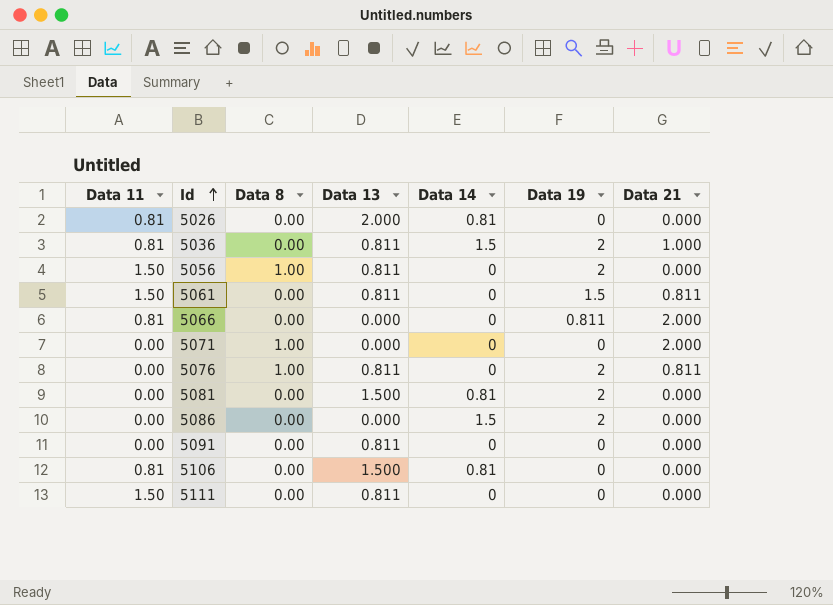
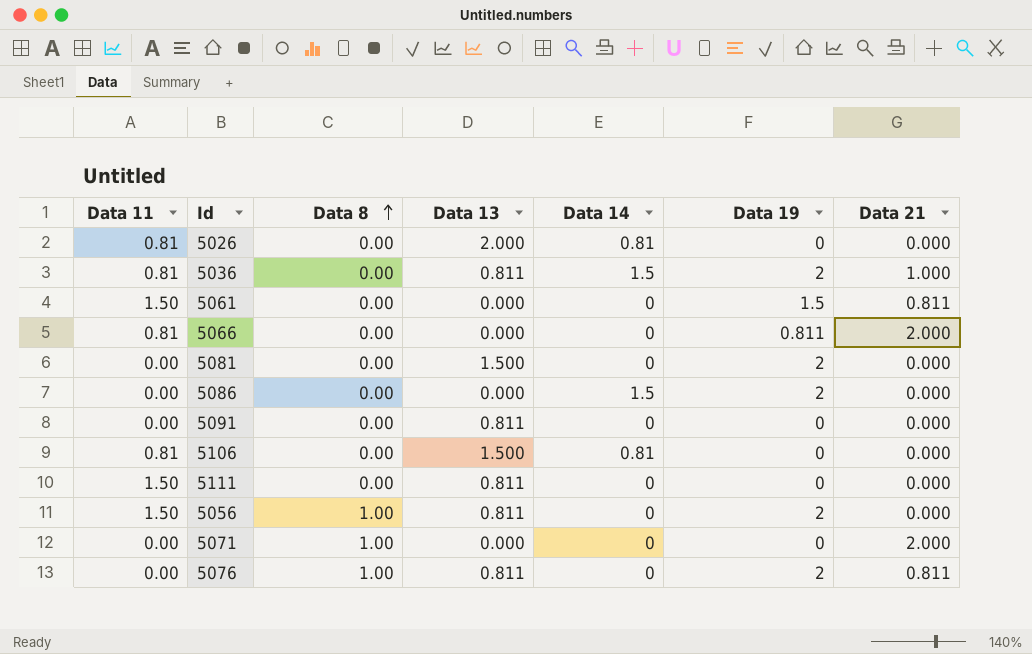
row order: Id ascending -> Data 8 ascending
5061 | Data 13: 0.811 -> 0.000
5081 | Data 14: 0.81 -> 0

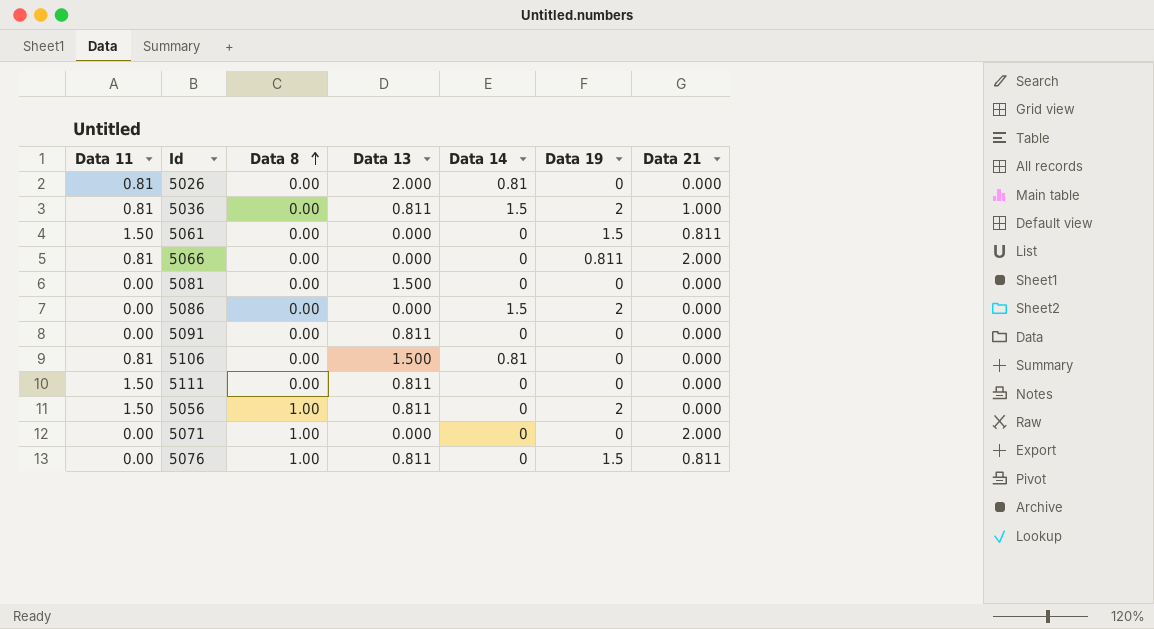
5081 | Data 19: 2 -> 0
5076 | Data 19: 2 -> 1.5

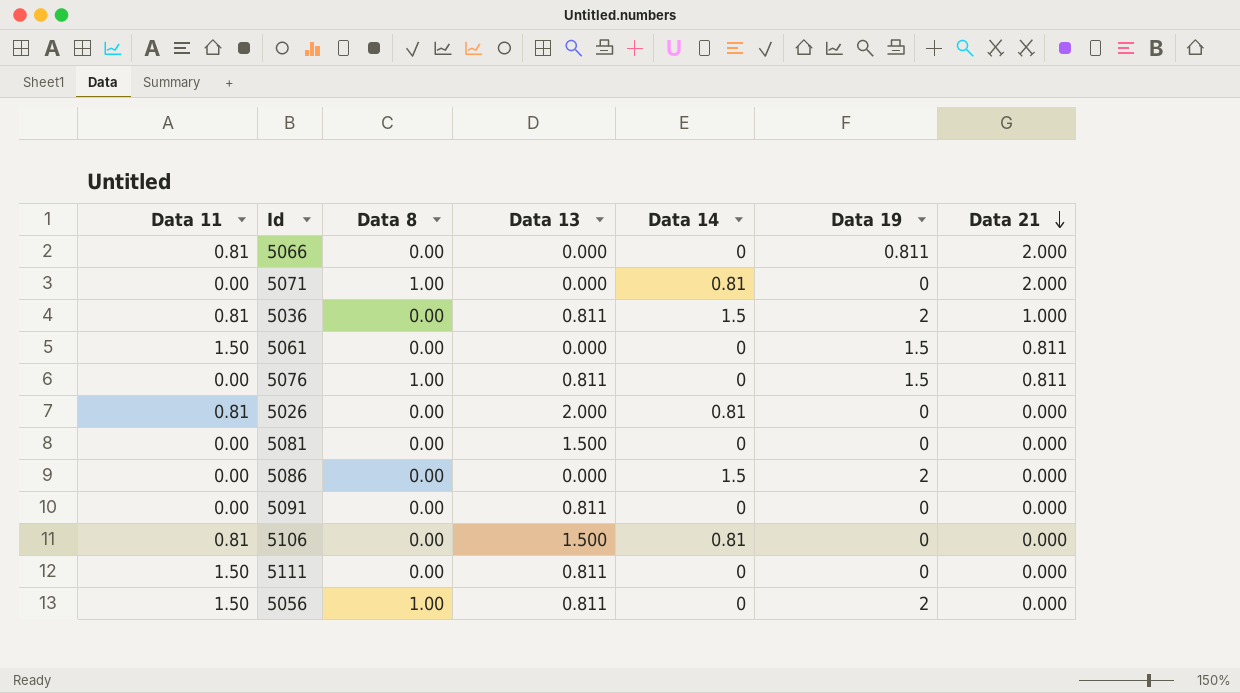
row order: Data 8 ascending -> Data 21 descending
5071 | Data 14: 0 -> 0.81

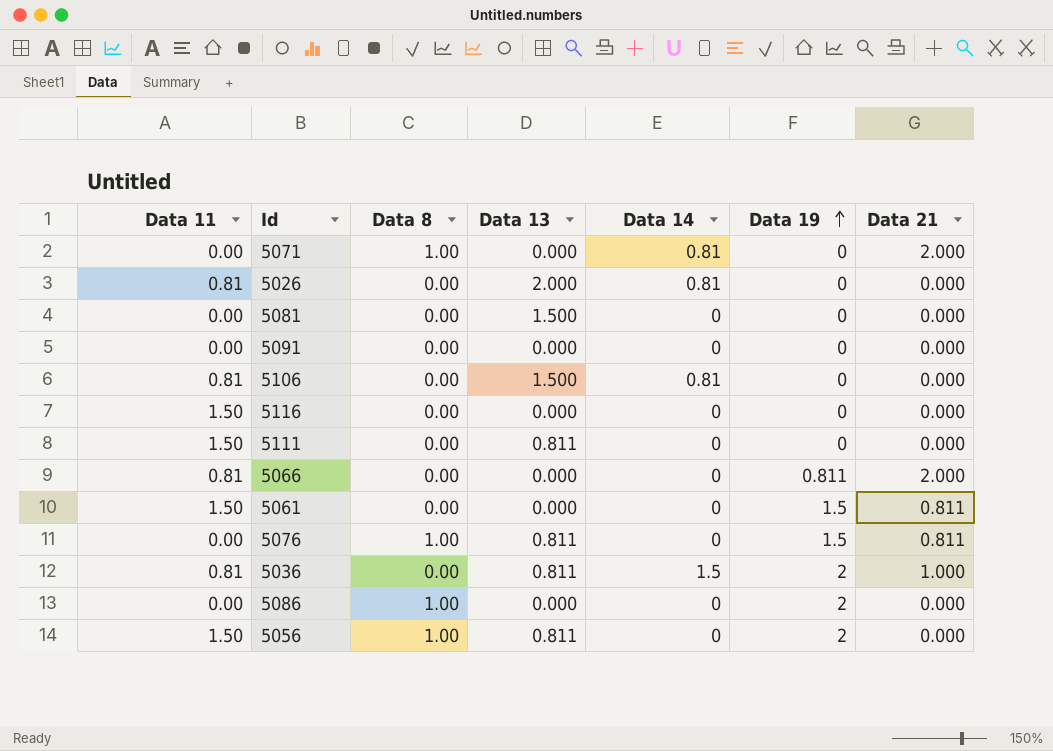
row order: Data 21 descending -> Data 19 ascending
5091 | Data 13: 0.811 -> 0.000
row 5116: none -> 1.50 | 0.00 | 0.000 | 0 | 0 | 0.000
5086 | Data 8: 0.00 -> 1.00
5086 | Data 14: 1.5 -> 0

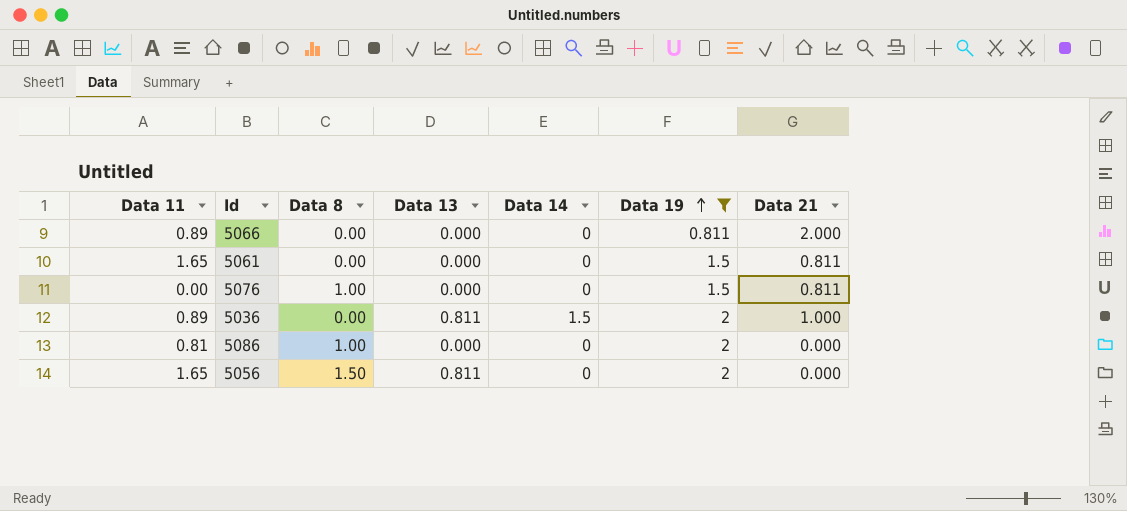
filter: none -> Data 19 != 0
5066 | Data 11: 0.81 -> 0.89
5061 | Data 11: 1.50 -> 1.65
5076 | Data 13: 0.811 -> 0.000
5036 | Data 11: 0.81 -> 0.89
5086 | Data 11: 0.00 -> 0.81
5056 | Data 11: 1.50 -> 1.65
5056 | Data 8: 1.00 -> 1.50

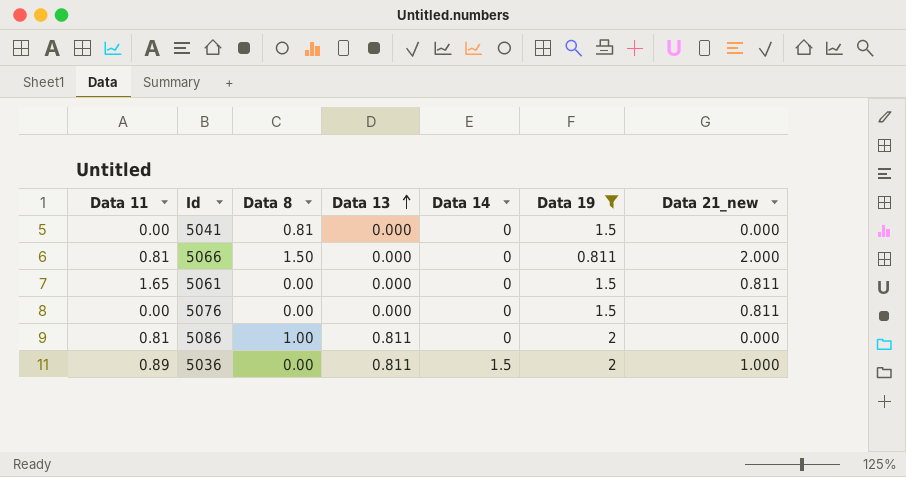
row order: Data 19 ascending -> Data 13 ascending
column name: Data 21 -> Data 21_new
row 5056: 1.65 | 1.50 | 0.811 | 0 | 2 | 0.000 -> none
row 5041: none -> 0.00 | 0.81 | 0.000 | 0 | 1.5 | 0.000
5066 | Data 11: 0.89 -> 0.81
5066 | Data 8: 0.00 -> 1.50
5076 | Data 8: 1.00 -> 0.00
5086 | Data 13: 0.000 -> 0.811

